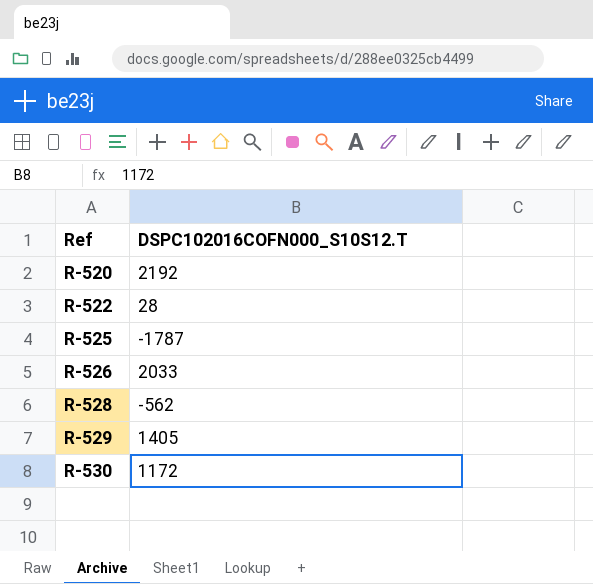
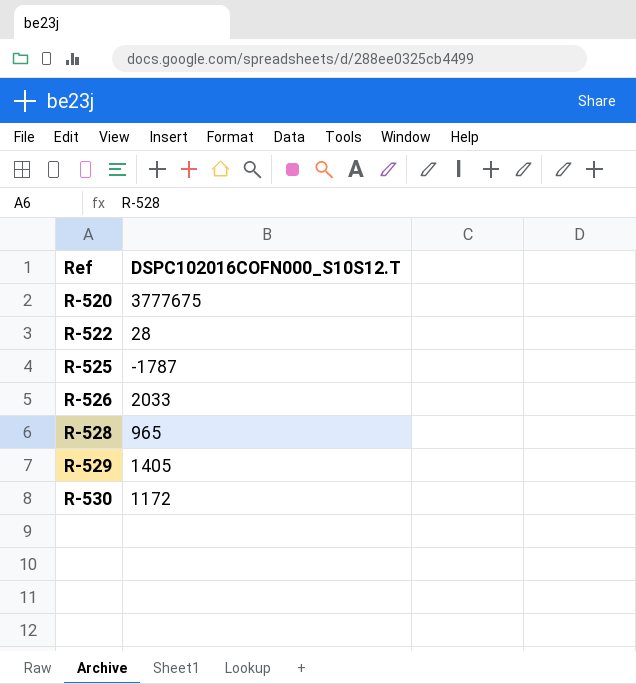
R-520 | DSPC102016COFN000_S10S12.T: 2192 -> 3777675
R-528 | DSPC102016COFN000_S10S12.T: -562 -> 965

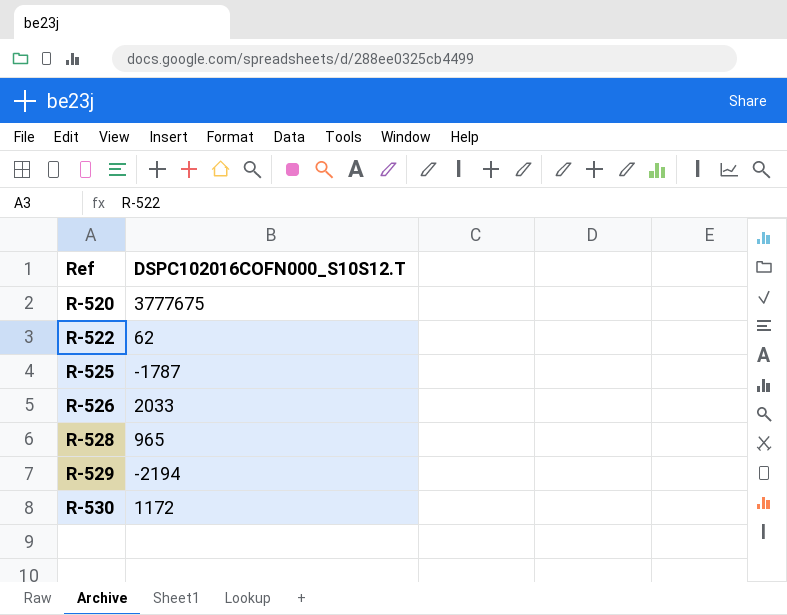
R-522 | DSPC102016COFN000_S10S12.T: 28 -> 62
R-529 | DSPC102016COFN000_S10S12.T: 1405 -> -2194

